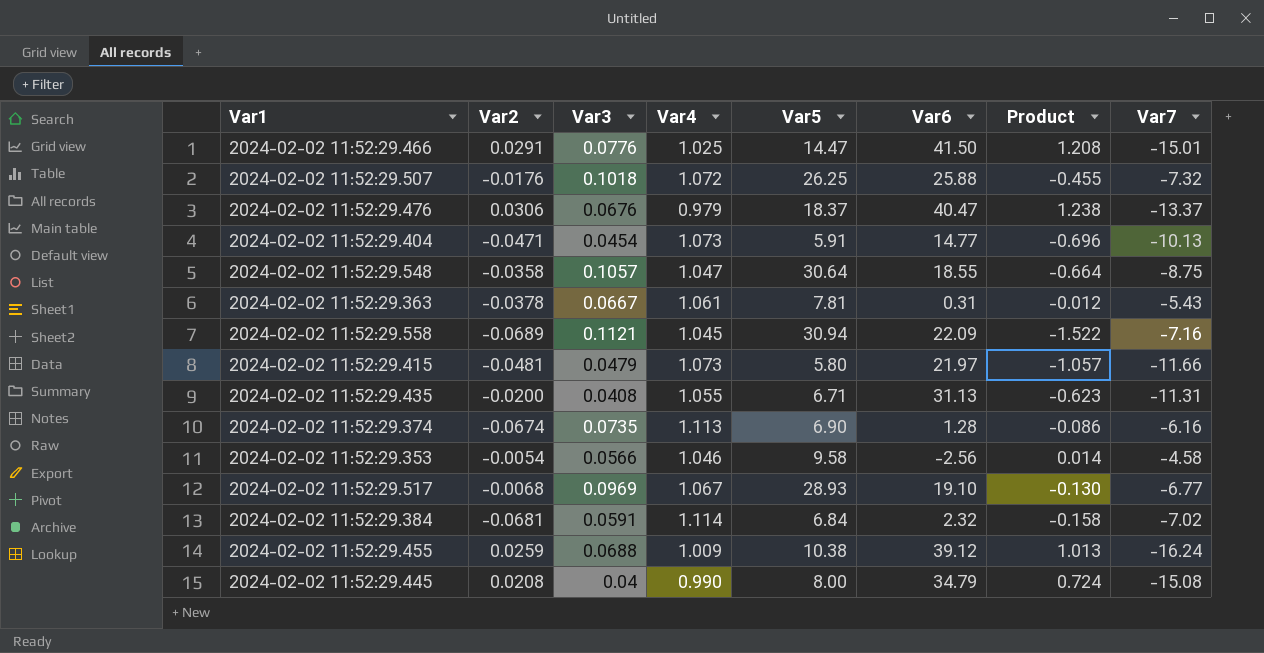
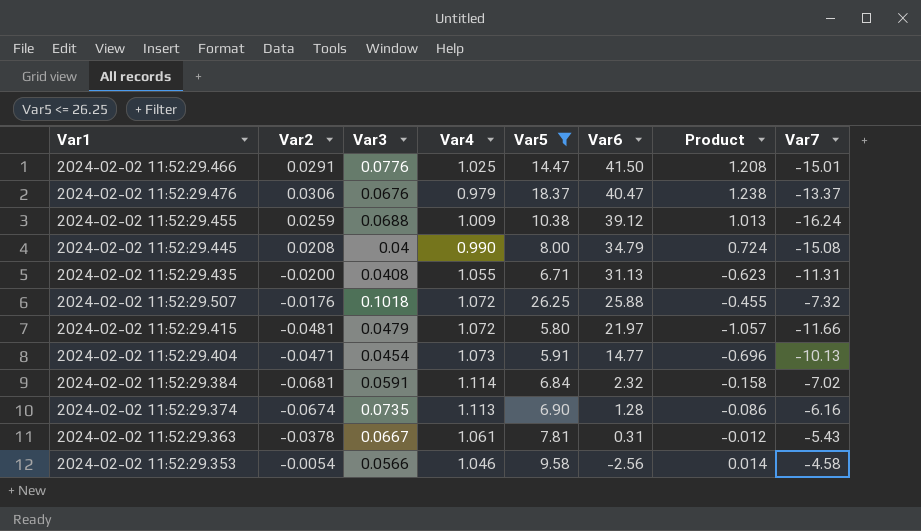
filter: none -> Var5 <= 26.25
row order: none -> Var6 descending
2024-02-02 11:52:29.415 | Var4: 1.073 -> 1.072

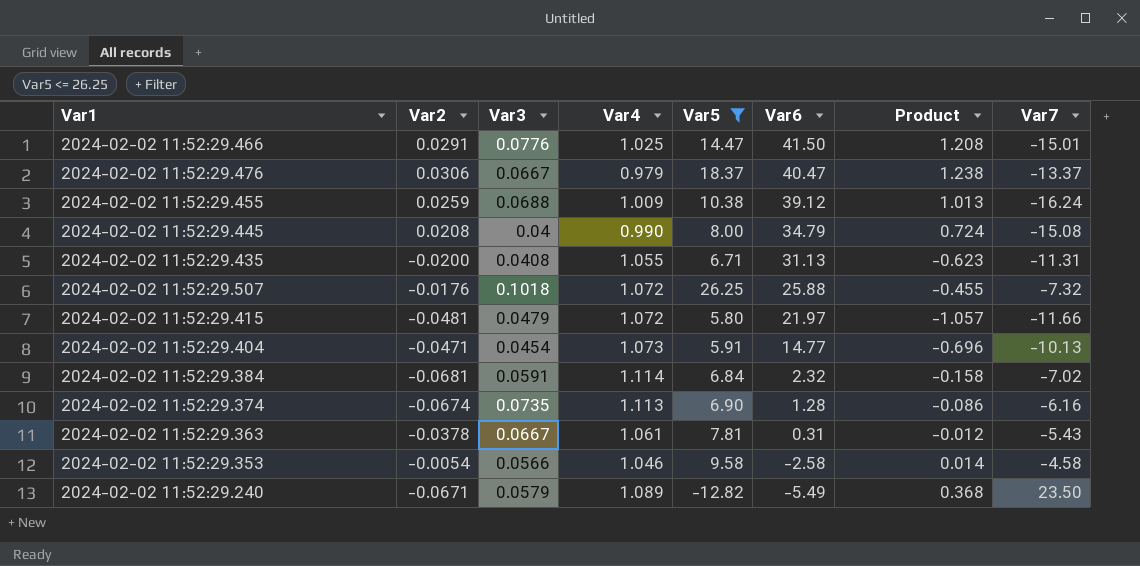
2024-02-02 11:52:29.476 | Var3: 0.0676 -> 0.0667
2024-02-02 11:52:29.353 | Var6: -2.56 -> -2.58
row 2024-02-02 11:52:29.240: none -> -0.0671 | 0.0579 | 1.089 | -12.82 | -5.49 | 0.368 | 23.50

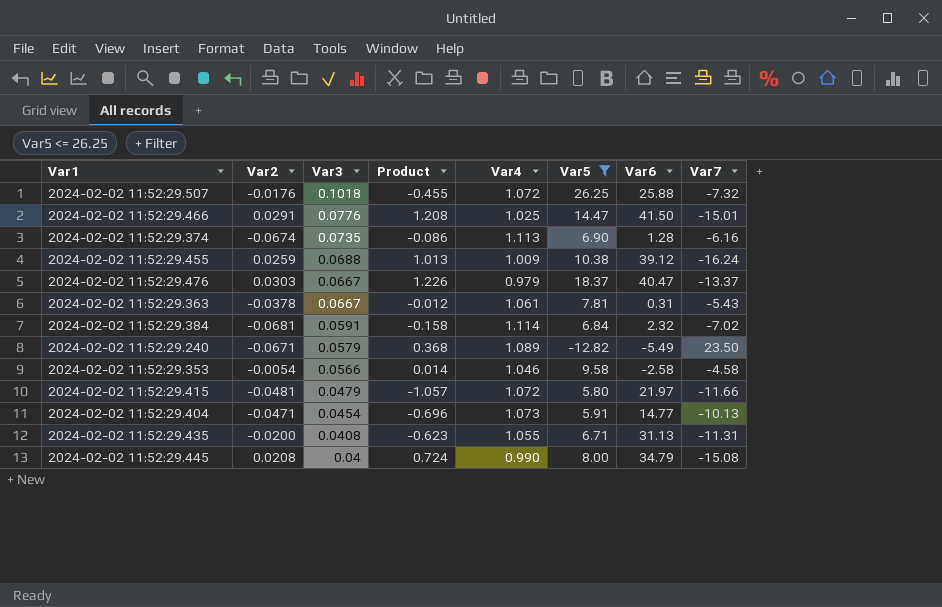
row order: Var6 descending -> Var3 descending
column Product | position: 7 -> 4
2024-02-02 11:52:29.476 | Var2: 0.0306 -> 0.0303
2024-02-02 11:52:29.476 | Product: 1.238 -> 1.226

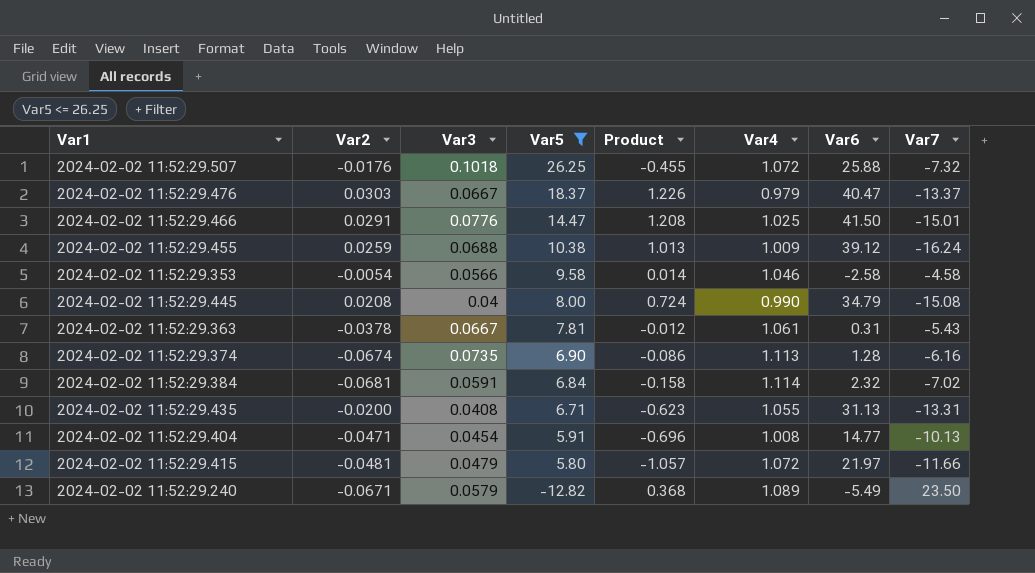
row order: Var3 descending -> Var5 descending
column Var5 | position: 6 -> 4
2024-02-02 11:52:29.435 | Var7: -11.31 -> -13.31
2024-02-02 11:52:29.404 | Var4: 1.073 -> 1.008

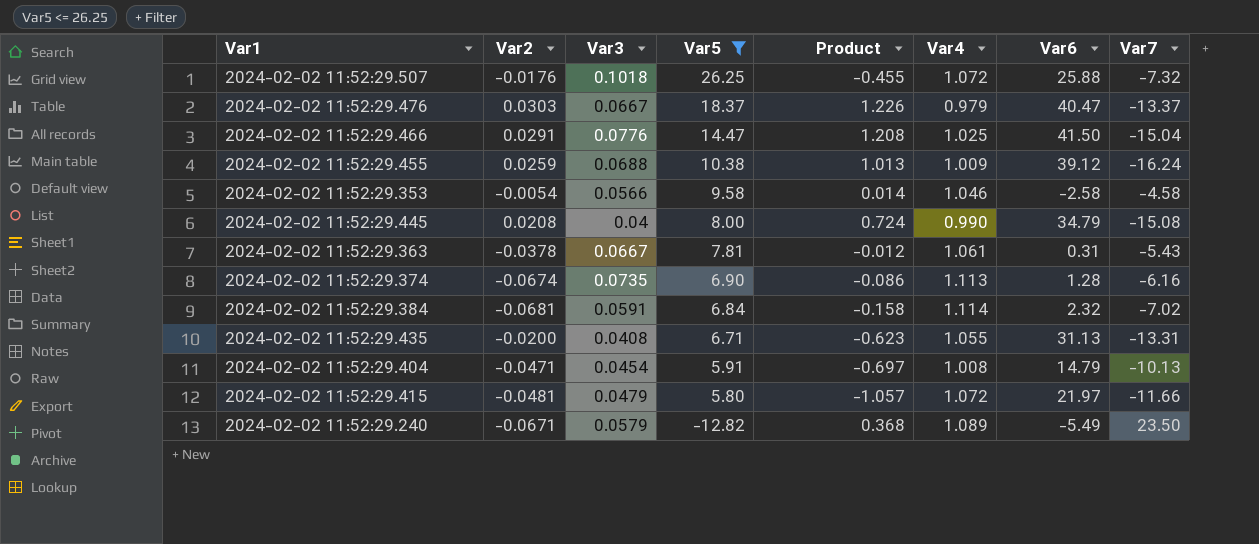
2024-02-02 11:52:29.466 | Var7: -15.01 -> -15.04
2024-02-02 11:52:29.404 | Product: -0.696 -> -0.697
2024-02-02 11:52:29.404 | Var6: 14.77 -> 14.79

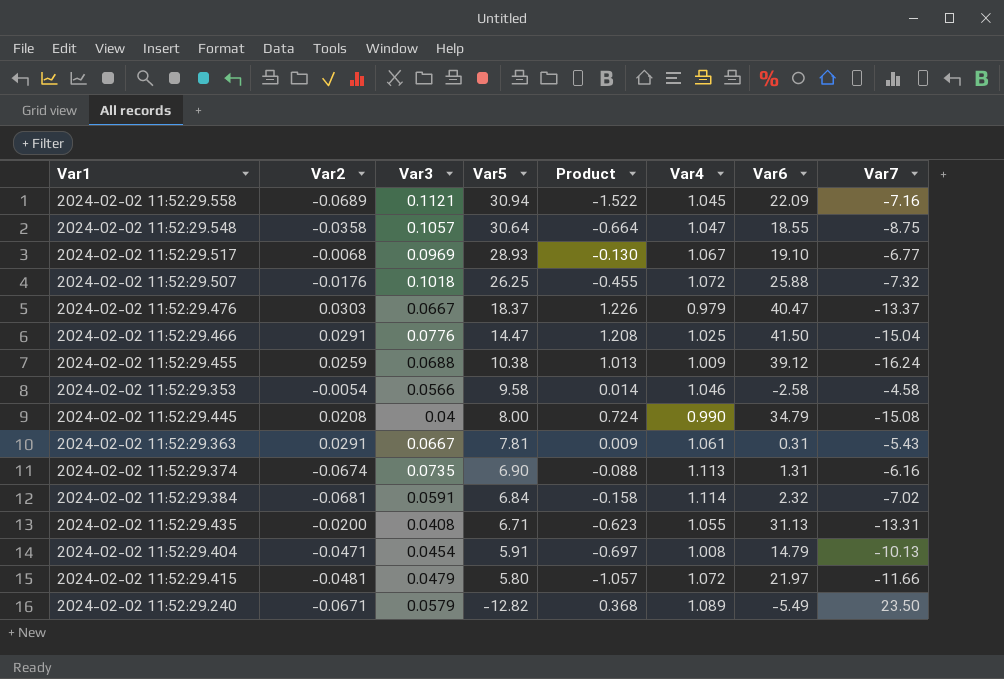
filter: Var5 <= 26.25 -> none
2024-02-02 11:52:29.363 | Var2: -0.0378 -> 0.0291
2024-02-02 11:52:29.363 | Product: -0.012 -> 0.009
2024-02-02 11:52:29.374 | Product: -0.086 -> -0.088
2024-02-02 11:52:29.374 | Var6: 1.28 -> 1.31

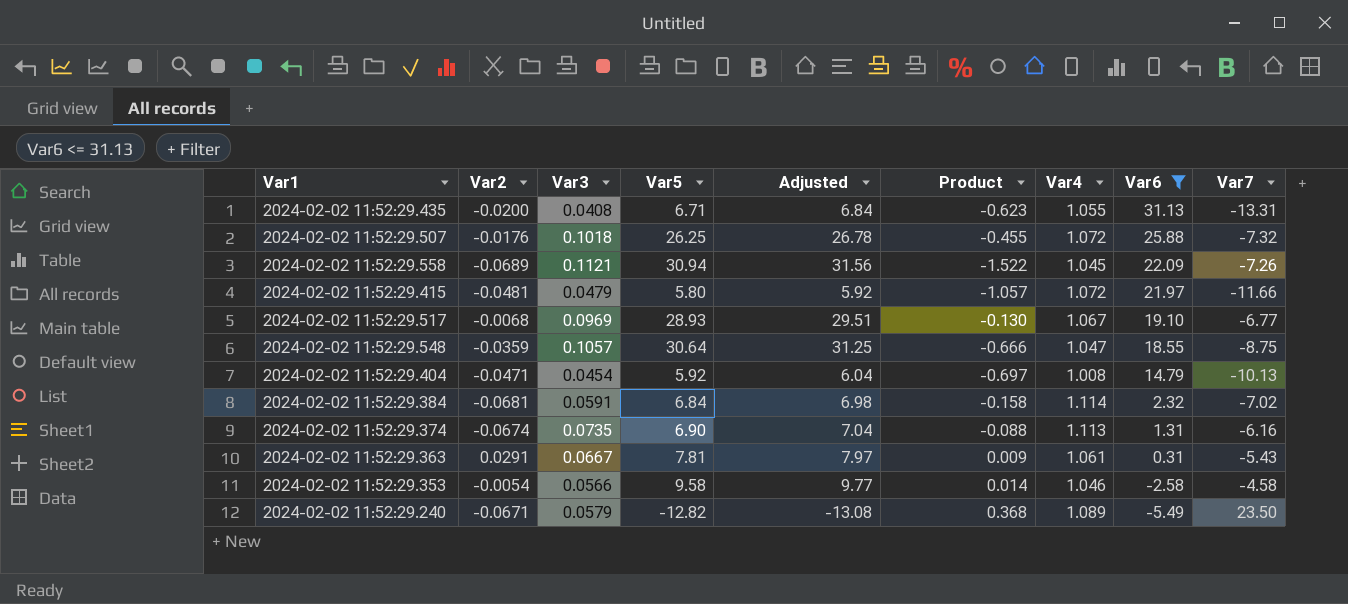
filter: none -> Var6 <= 31.13
row order: Var5 descending -> Var6 descending
column Adjusted | formula: none -> [Var5] * 1.02
2024-02-02 11:52:29.558 | Var7: -7.16 -> -7.26
2024-02-02 11:52:29.548 | Var2: -0.0358 -> -0.0359
2024-02-02 11:52:29.548 | Product: -0.664 -> -0.666
2024-02-02 11:52:29.404 | Var5: 5.91 -> 5.92

